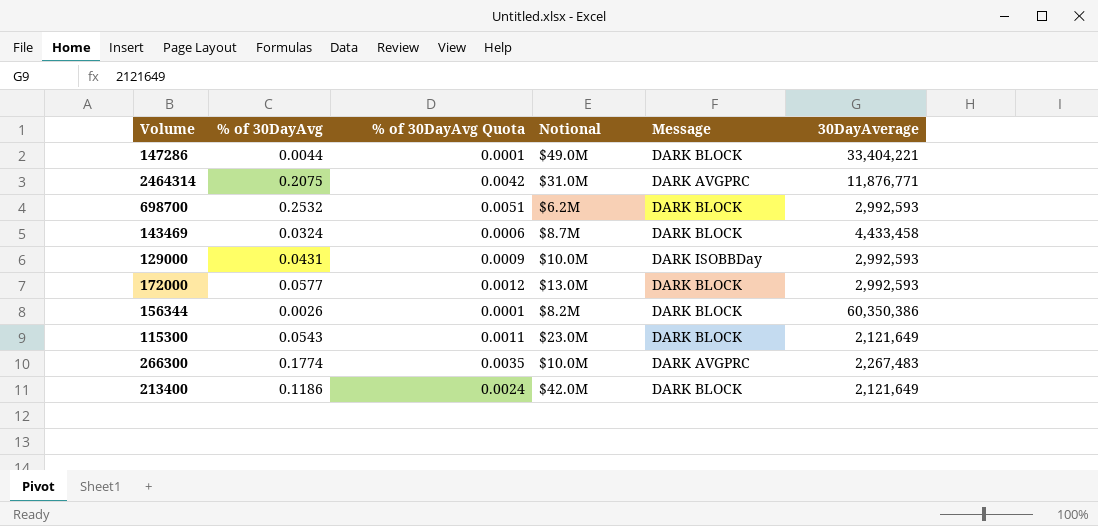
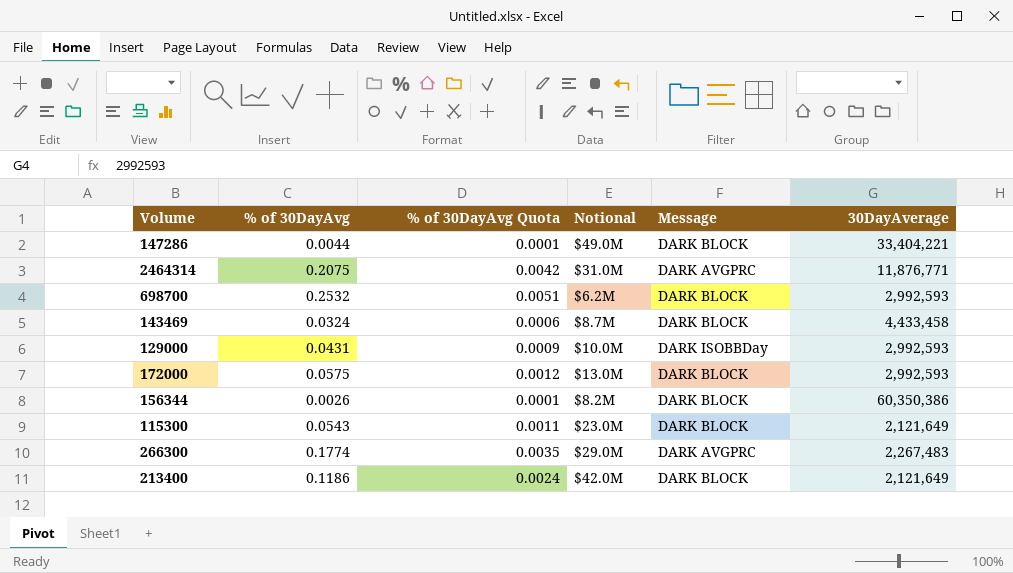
172000 | % of 30DayAvg: 0.0577 -> 0.0575
266300 | Notional: $10.0M -> $29.0M

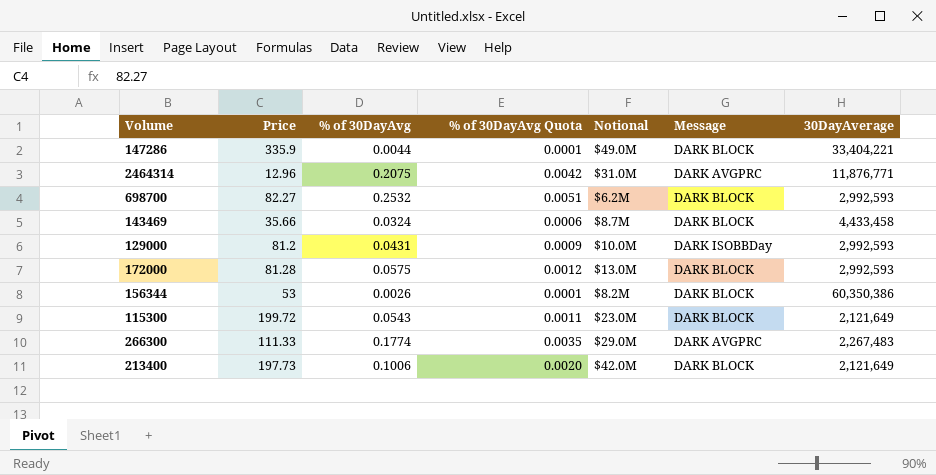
column Price | position: none -> 2
213400 | % of 30DayAvg: 0.1186 -> 0.1006
213400 | % of 30DayAvg Quota: 0.0024 -> 0.0020

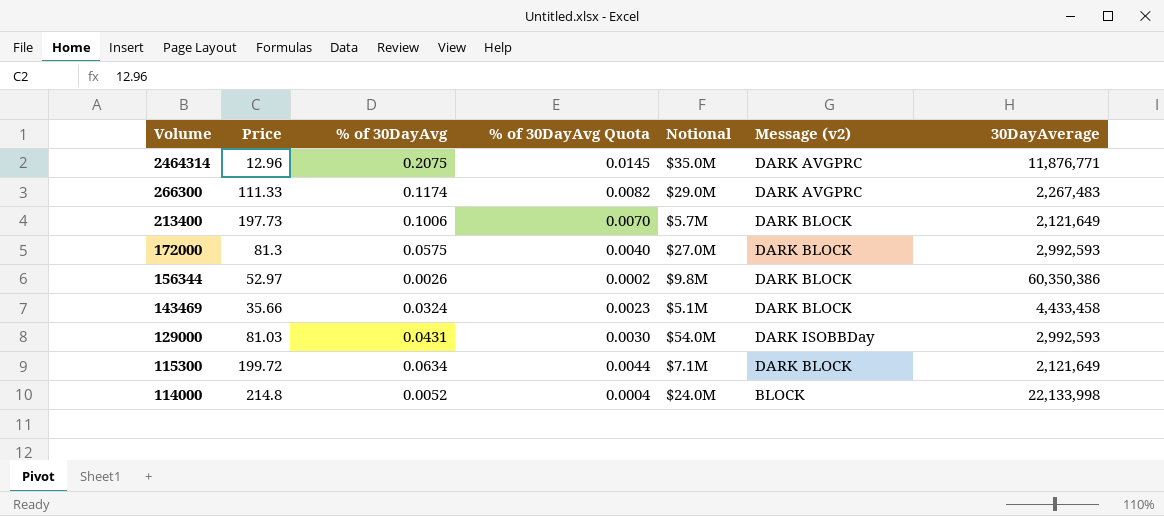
row order: none -> Volume descending
column % of 30DayAvg Quota | formula: [% of 30DayAvg] * 0.02 -> [% of 30DayAvg] * 0.07
column name: Message -> Message (v2)
row 147286: 335.9 | 0.0044 | 0.0001 | $49.0M | DARK BLOCK | 33,404,221 -> none
row 698700: 82.27 | 0.2532 | 0.0051 | $6.2M | DARK BLOCK | 2,992,593 -> none
2464314 | Notional: $31.0M -> $35.0M
266300 | % of 30DayAvg: 0.1774 -> 0.1174
213400 | Notional: $42.0M -> $5.7M
172000 | Price: 81.28 -> 81.3
172000 | Notional: $13.0M -> $27.0M
156344 | Price: 53 -> 52.97
156344 | Notional: $8.2M -> $9.8M
143469 | Notional: $8.7M -> $5.1M
129000 | Price: 81.2 -> 81.03
129000 | Notional: $10.0M -> $54.0M
115300 | % of 30DayAvg: 0.0543 -> 0.0634
115300 | Notional: $23.0M -> $7.1M
row 114000: none -> 214.8 | 0.0052 | 0.0004 | $24.0M | BLOCK | 22,133,998

